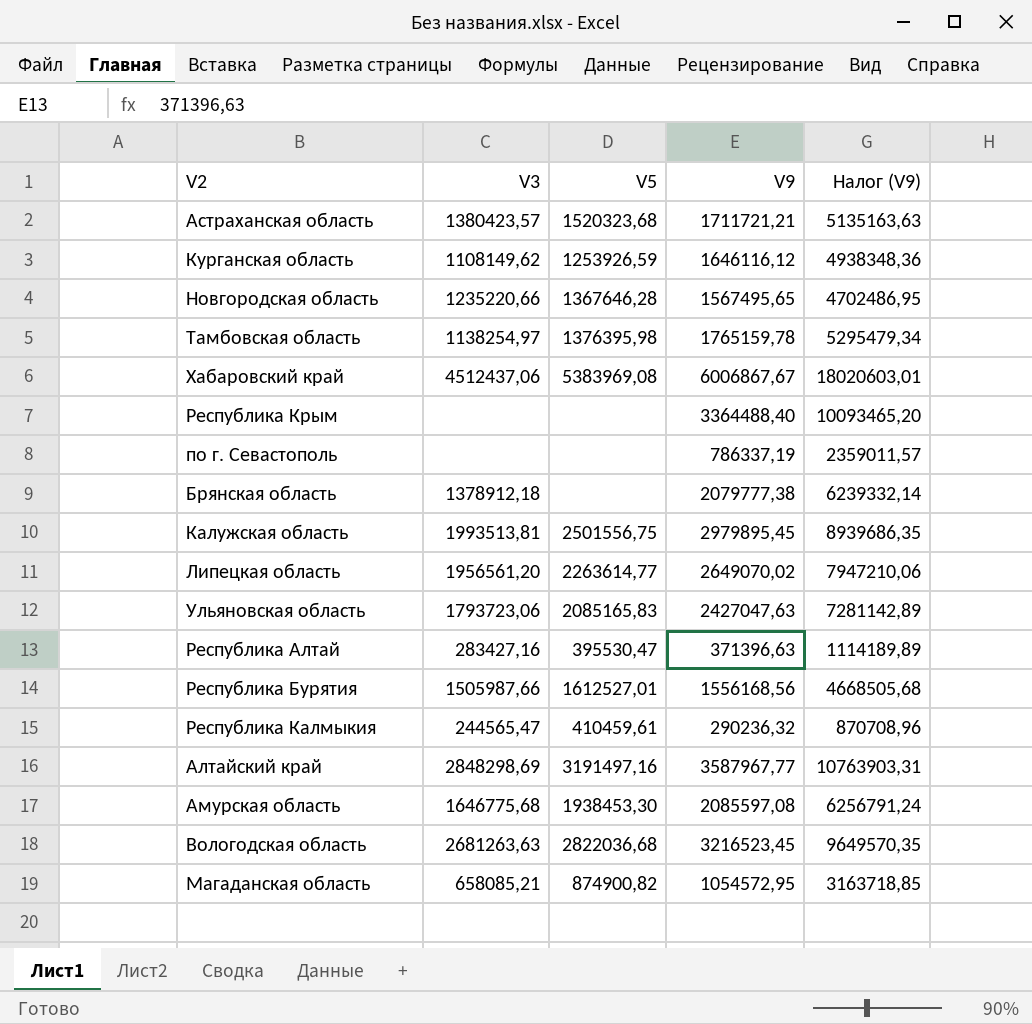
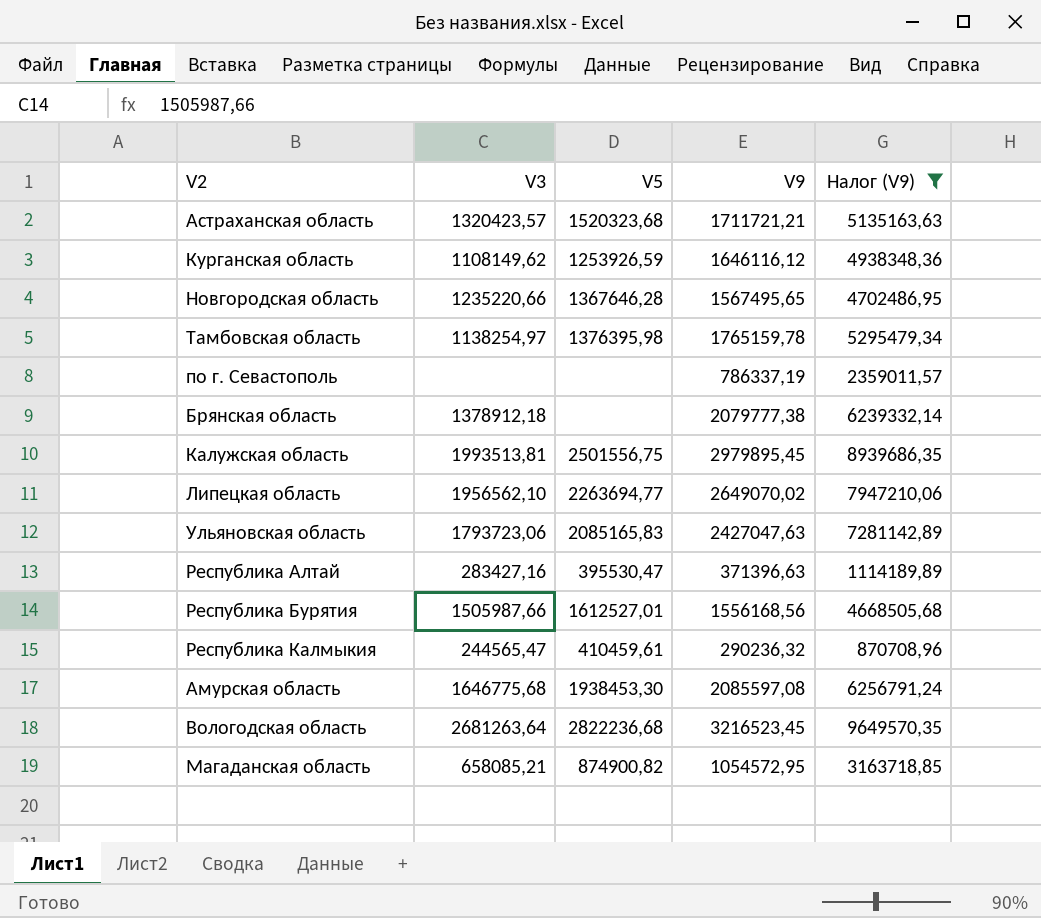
filter: none -> Налог (V9) <= 9649570,35
Астраханская область | V3: 1380423,57 -> 1320423,57
Липецкая область | V3: 1956561,20 -> 1956562,10
Липецкая область | V5: 2263614,77 -> 2263694,77
Вологодская область | V3: 2681263,63 -> 2681263,64
Вологодская область | V5: 2822036,68 -> 2822236,68

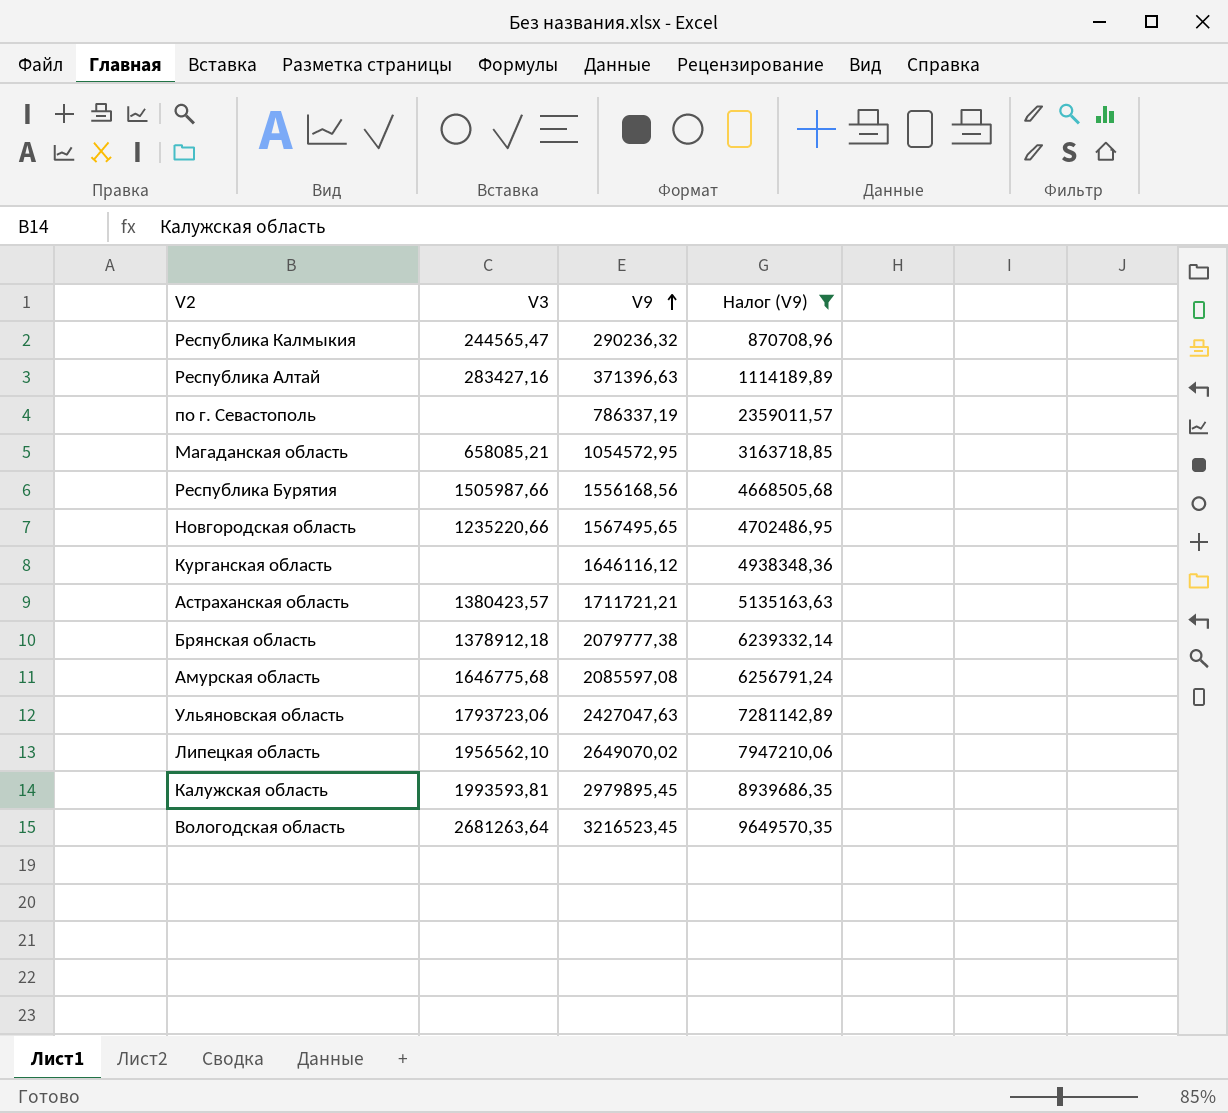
row order: none -> V9 ascending
column V5 | position: 3 -> none
row Тамбовская область: 1138254,97 | 1376395,98 | 1765159,78 | 5295479,34 -> none
Курганская область | V3: 1108149,62 -> none
Астраханская область | V3: 1320423,57 -> 1380423,57
Калужская область | V3: 1993513,81 -> 1993593,81

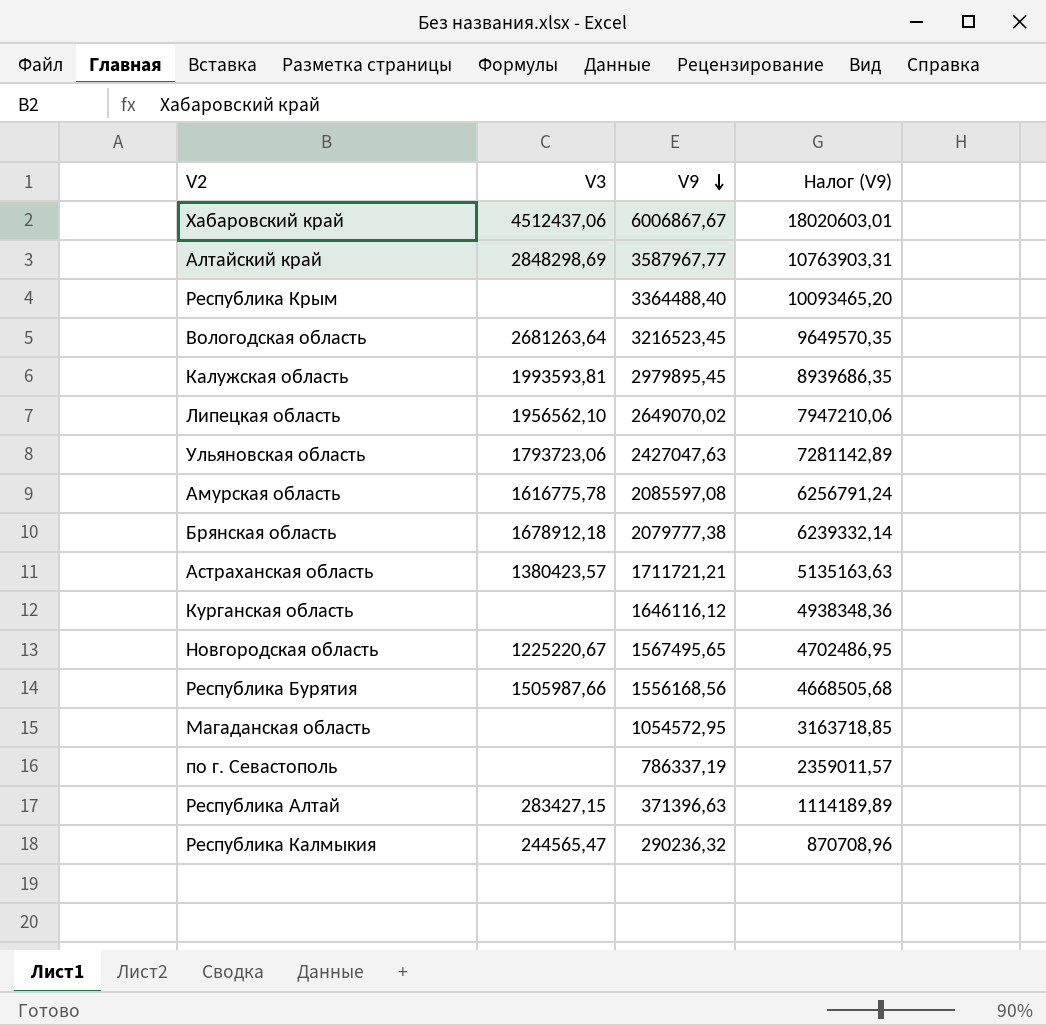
filter: Налог (V9) <= 9649570,35 -> none
row order: V9 ascending -> V9 descending
Амурская область | V3: 1646775,68 -> 1616775,78
Брянская область | V3: 1378912,18 -> 1678912,18
Новгородская область | V3: 1235220,66 -> 1225220,67
Магаданская область | V3: 658085,21 -> none
Республика Алтай | V3: 283427,16 -> 283427,15

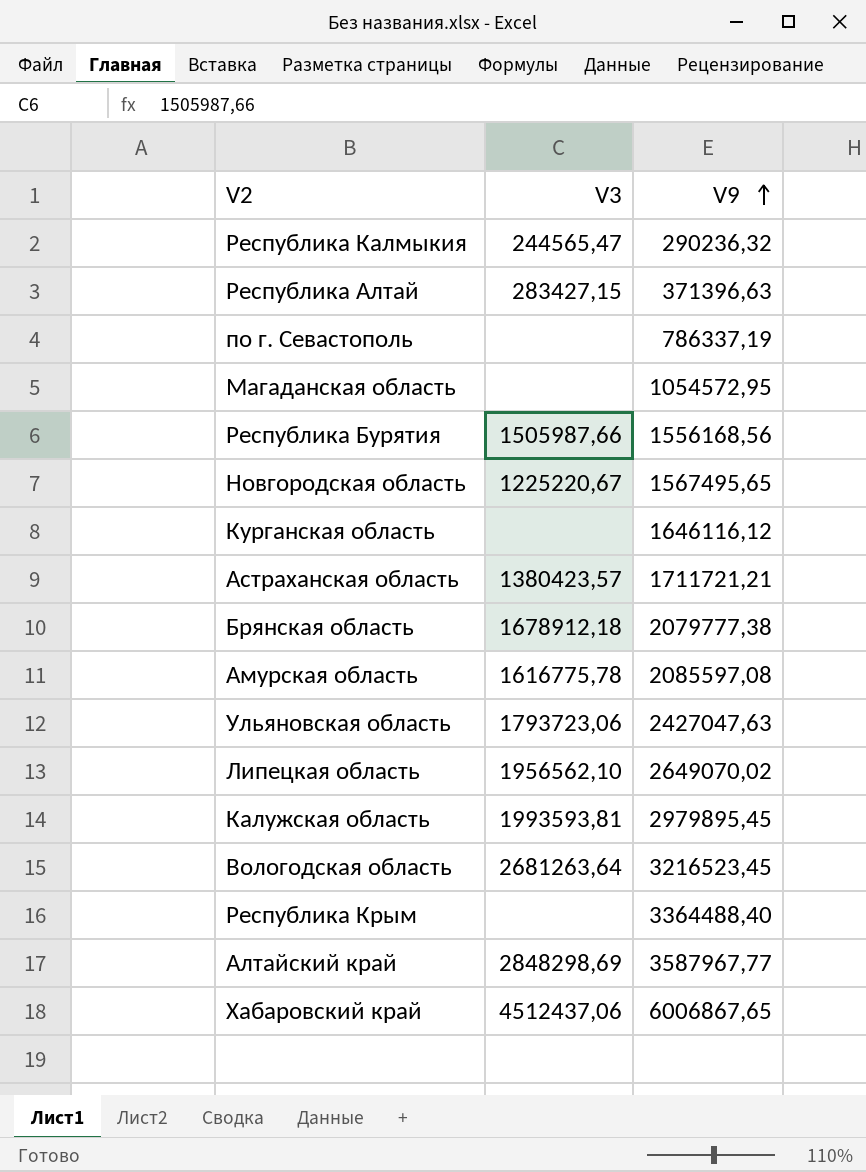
row order: V9 descending -> V9 ascending
column Налог (V9) | formula: [V9] * 3 -> none
Хабаровский край | V9: 6006867,67 -> 6006867,65

